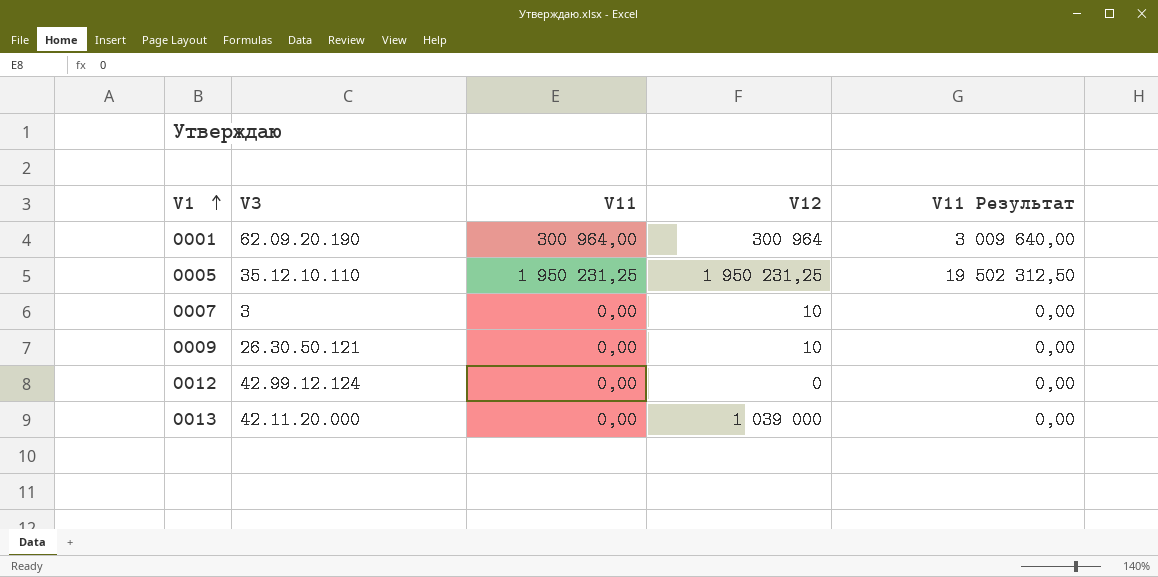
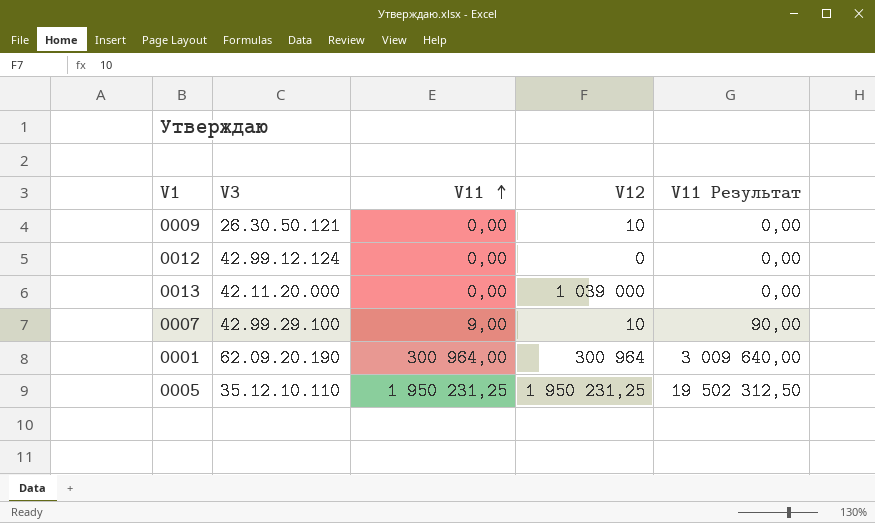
row order: V1 ascending -> V11 ascending
0007 | V3: 3 -> 42.99.29.100
0007 | V11: 0,00 -> 9,00
0007 | V11 Результат: 0,00 -> 90,00

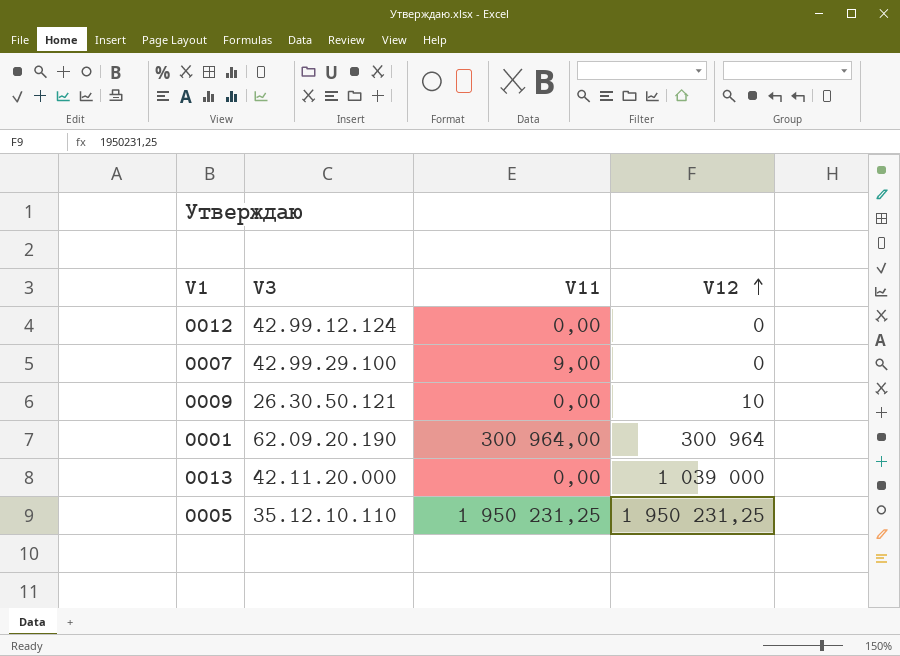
row order: V11 ascending -> V12 ascending
column V11 Результат | formula: [V11] * 10 -> none
0007 | V12: 10 -> 0

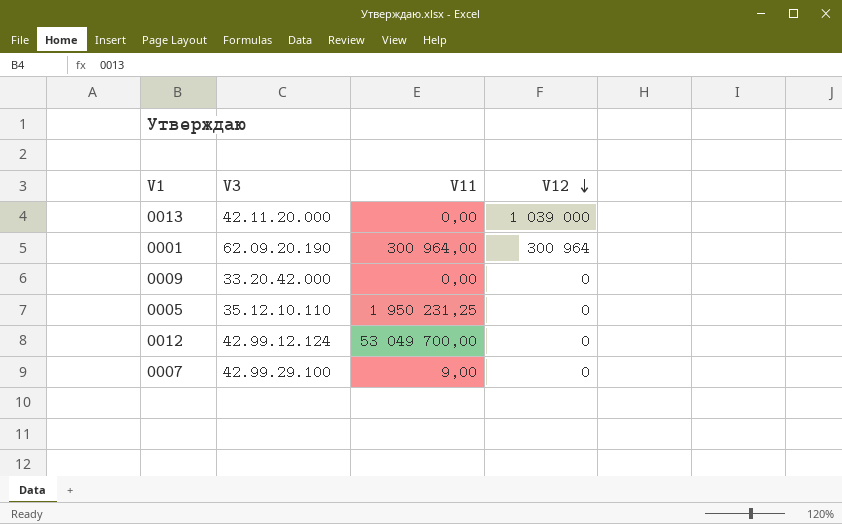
row order: V12 ascending -> V12 descending
0009 | V3: 26.30.50.121 -> 33.20.42.000
0009 | V12: 10 -> 0
0005 | V12: 1 950 231,25 -> 0
0012 | V11: 0,00 -> 53 049 700,00

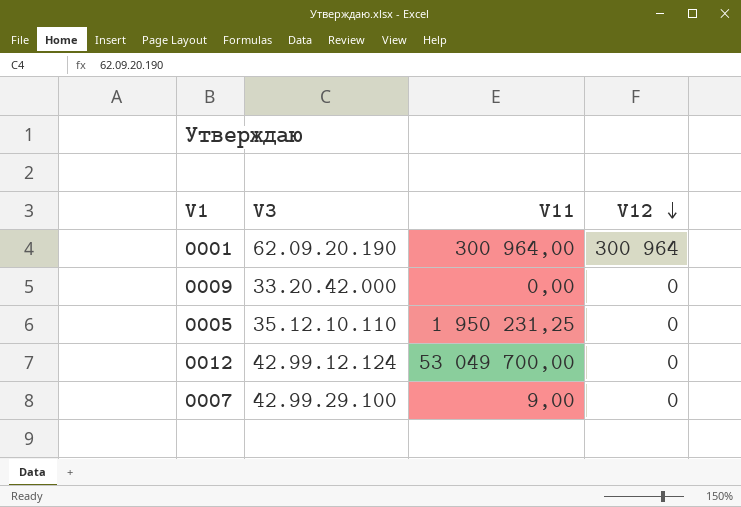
row 0013: 42.11.20.000 | 0,00 | 1 039 000 -> none

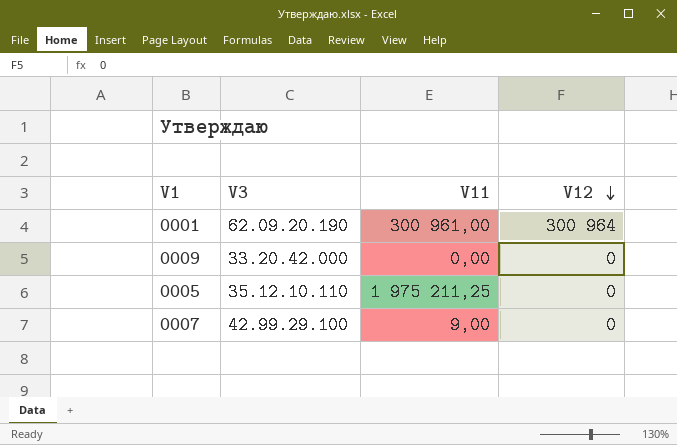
row 0012: 42.99.12.124 | 53 049 700,00 | 0 -> none
0001 | V11: 300 964,00 -> 300 961,00
0005 | V11: 1 950 231,25 -> 1 975 211,25

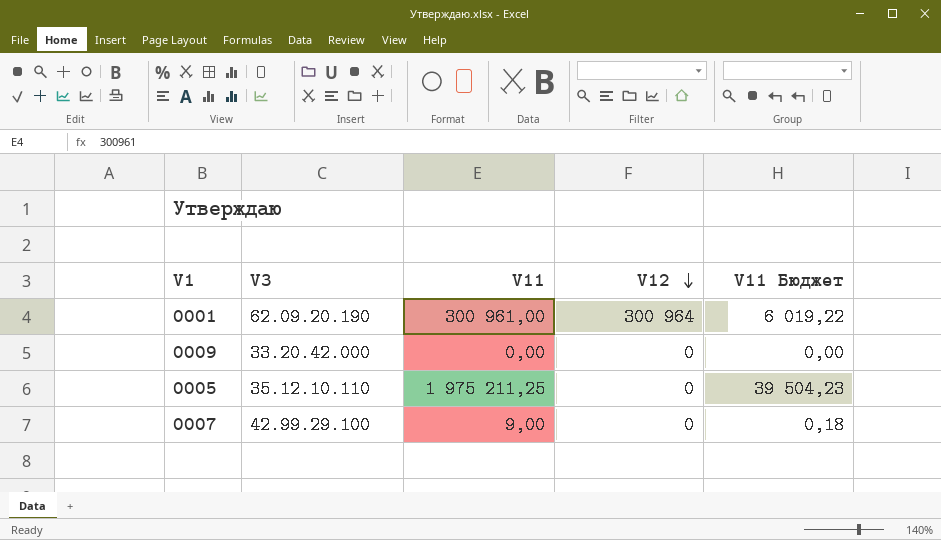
column V11 Бюджет | formula: none -> [V11] * 0,02

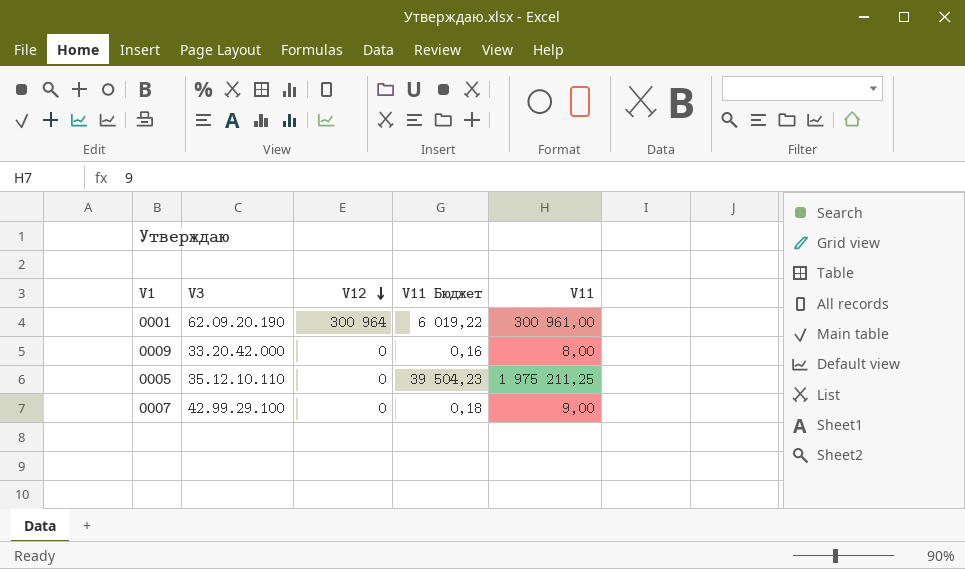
column V11 | position: 3 -> 5
0009 | V11 Бюджет: 0,00 -> 0,16
0009 | V11: 0,00 -> 8,00

